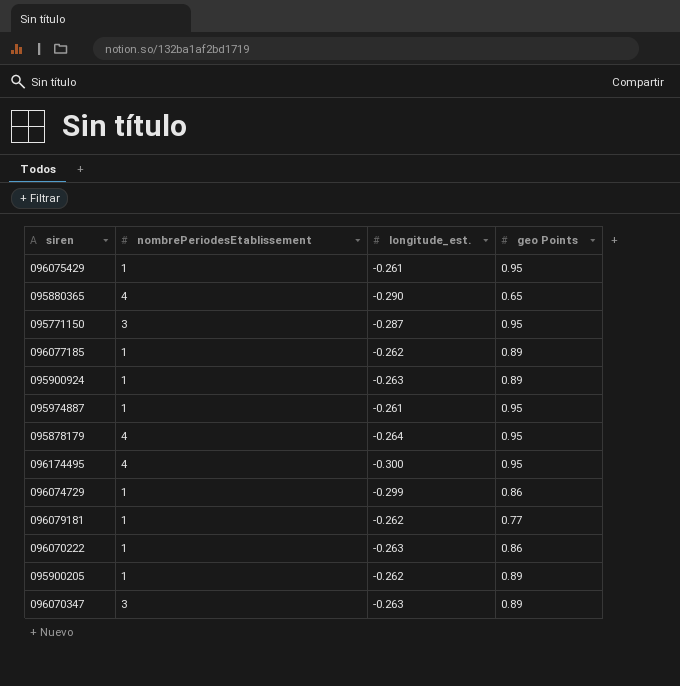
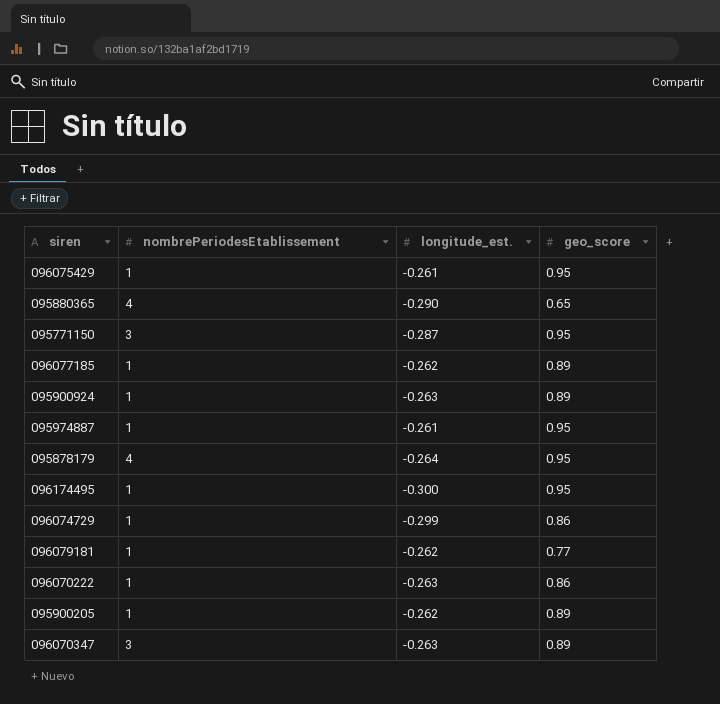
column name: geo Points -> geo_score
096174495 | nombrePeriodesEtablissement: 4 -> 1

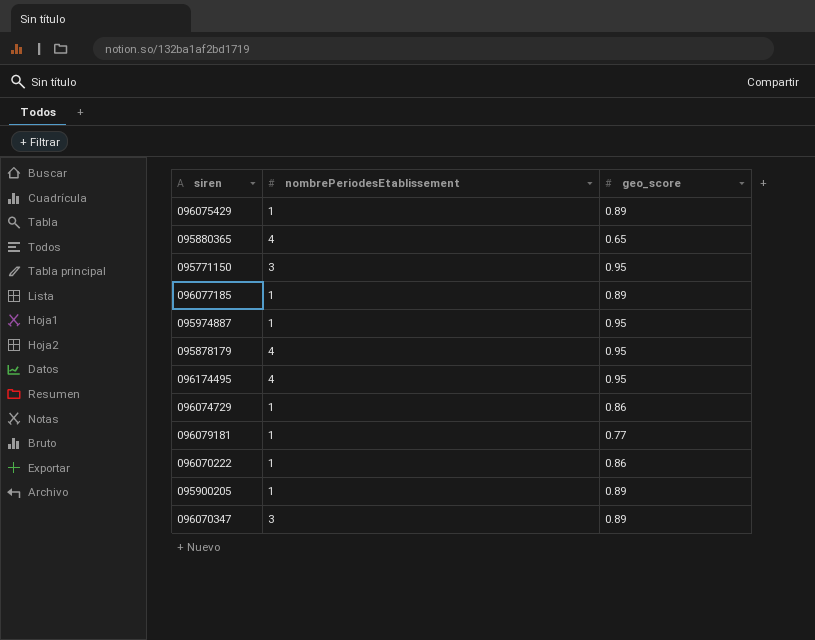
column longitude_est. | position: 3 -> none
row 095900924: 1 | -0.263 | 0.89 -> none
096075429 | geo_score: 0.95 -> 0.89
096174495 | nombrePeriodesEtablissement: 1 -> 4

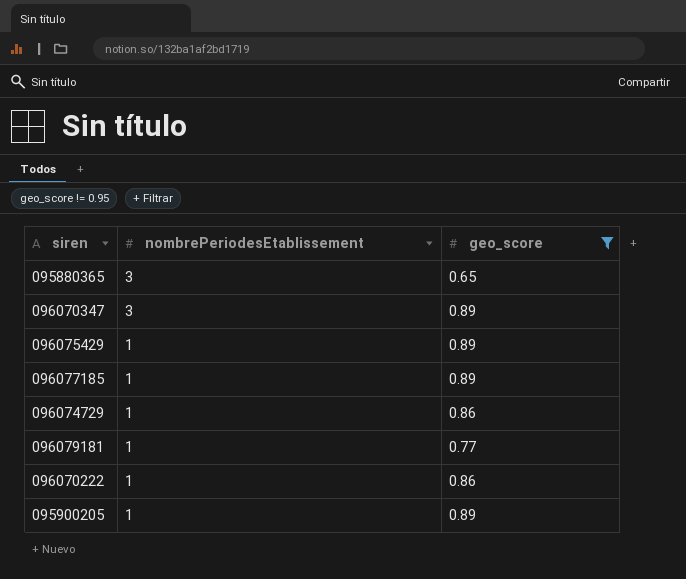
filter: none -> geo_score != 0.95
row order: none -> nombrePeriodesEtablissement descending
095880365 | nombrePeriodesEtablissement: 4 -> 3

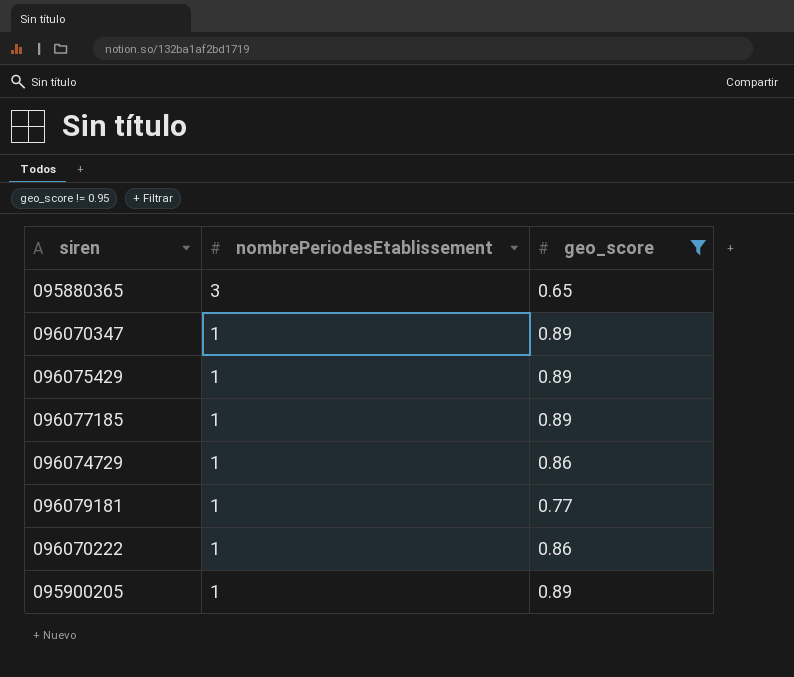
096070347 | nombrePeriodesEtablissement: 3 -> 1

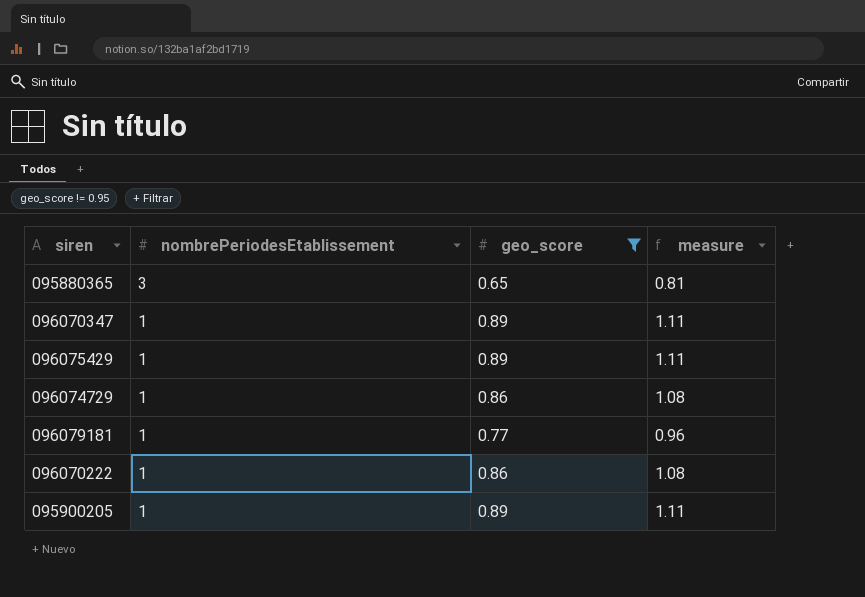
column measure | formula: none -> [geo_score] * 1.25
row 096077185: 1 | 0.89 -> none

